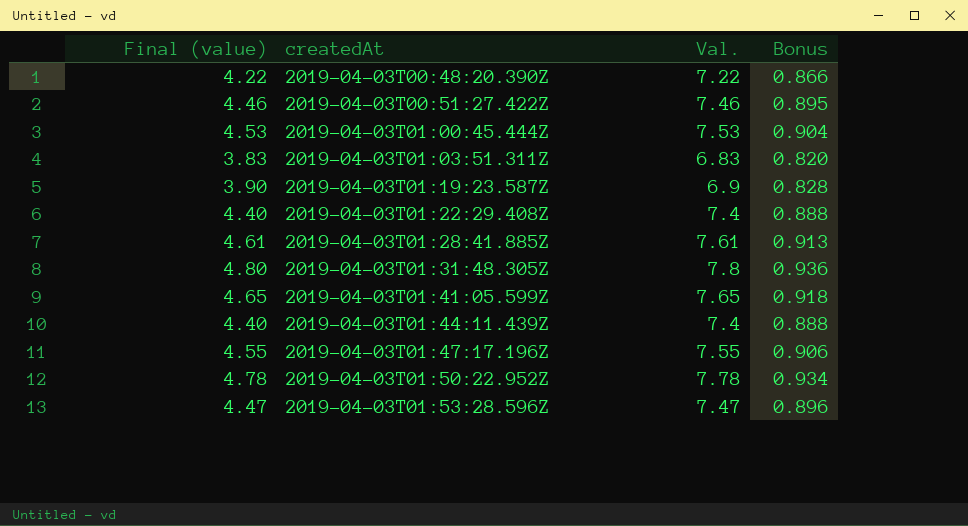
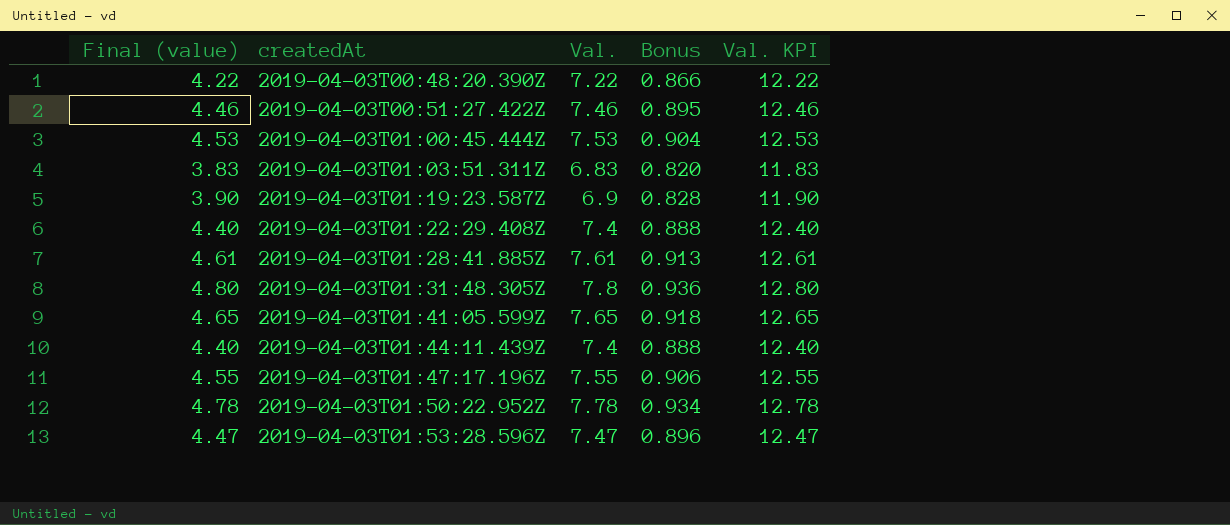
column Val. KPI | formula: none -> [Val.] + 5

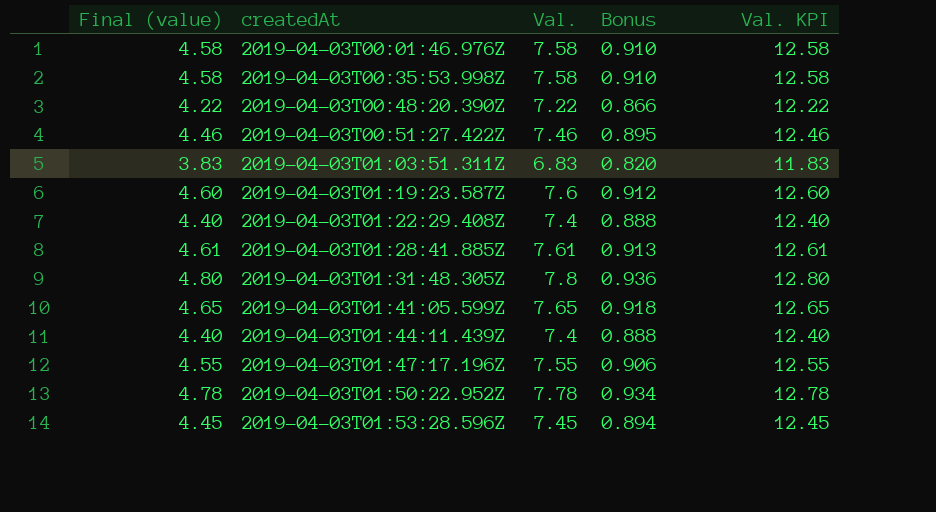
row 2019-04-03T01:00:45.444Z: 4.53 | 7.53 | 0.904 | 12.53 -> none
row 2019-04-03T00:01:46.976Z: none -> 4.58 | 7.58 | 0.910 | 12.58
row 2019-04-03T00:35:53.998Z: none -> 4.58 | 7.58 | 0.910 | 12.58
2019-04-03T01:19:23.587Z | Final (value): 3.90 -> 4.60
2019-04-03T01:19:23.587Z | Val.: 6.9 -> 7.6
2019-04-03T01:19:23.587Z | Bonus: 0.828 -> 0.912
2019-04-03T01:19:23.587Z | Val. KPI: 11.90 -> 12.60
2019-04-03T01:53:28.596Z | Final (value): 4.47 -> 4.45
2019-04-03T01:53:28.596Z | Val.: 7.47 -> 7.45
2019-04-03T01:53:28.596Z | Bonus: 0.896 -> 0.894
2019-04-03T01:53:28.596Z | Val. KPI: 12.47 -> 12.45

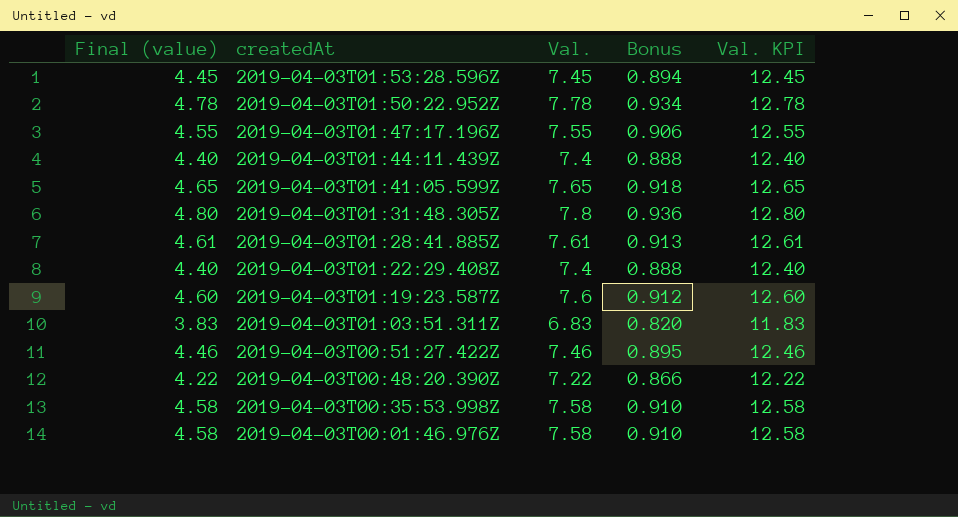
row order: createdAt ascending -> createdAt descending

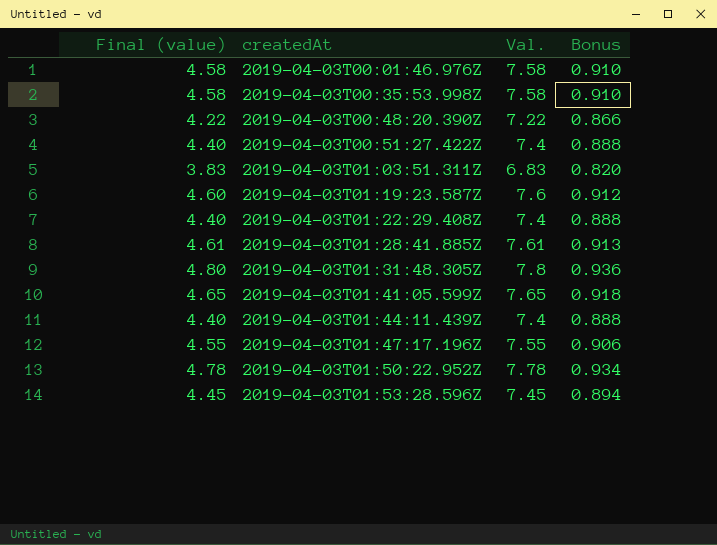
row order: createdAt descending -> createdAt ascending
column Val. KPI | formula: [Val.] + 5 -> none
2019-04-03T00:51:27.422Z | Final (value): 4.46 -> 4.40
2019-04-03T00:51:27.422Z | Val.: 7.46 -> 7.4
2019-04-03T00:51:27.422Z | Bonus: 0.895 -> 0.888

